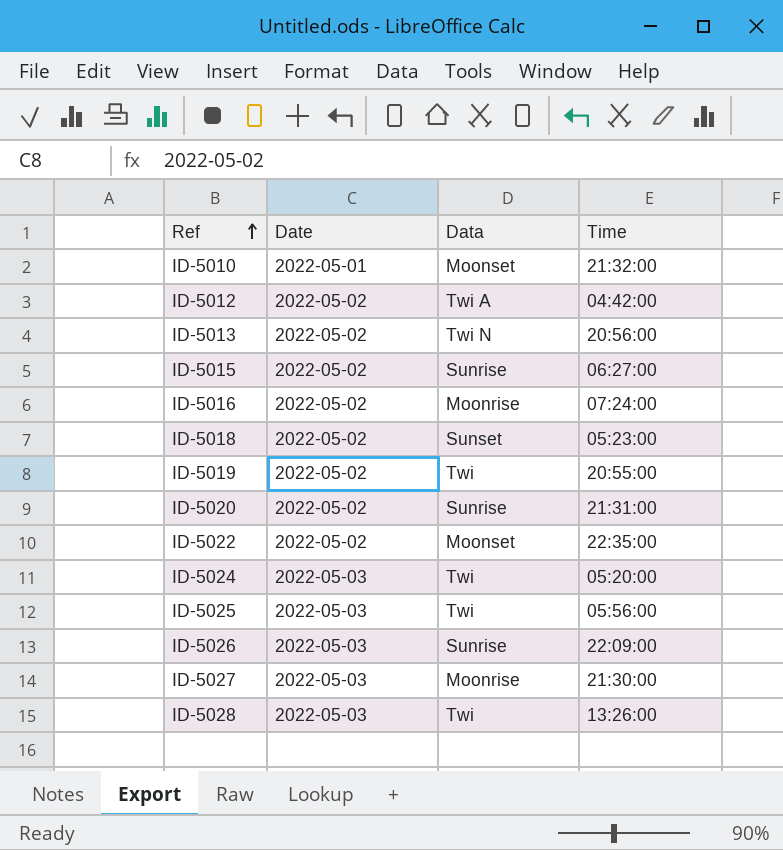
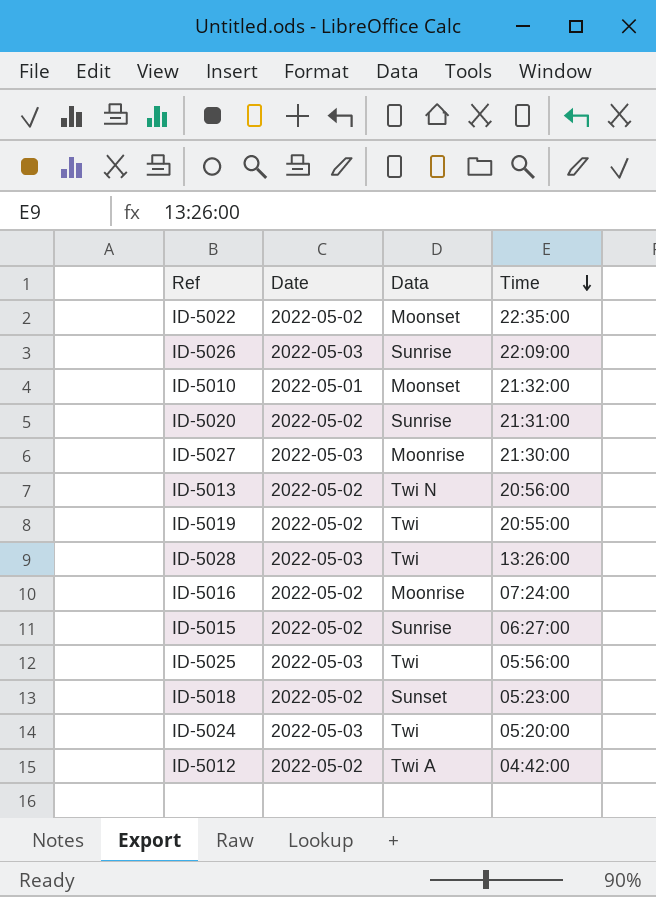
row order: Ref ascending -> Time descending

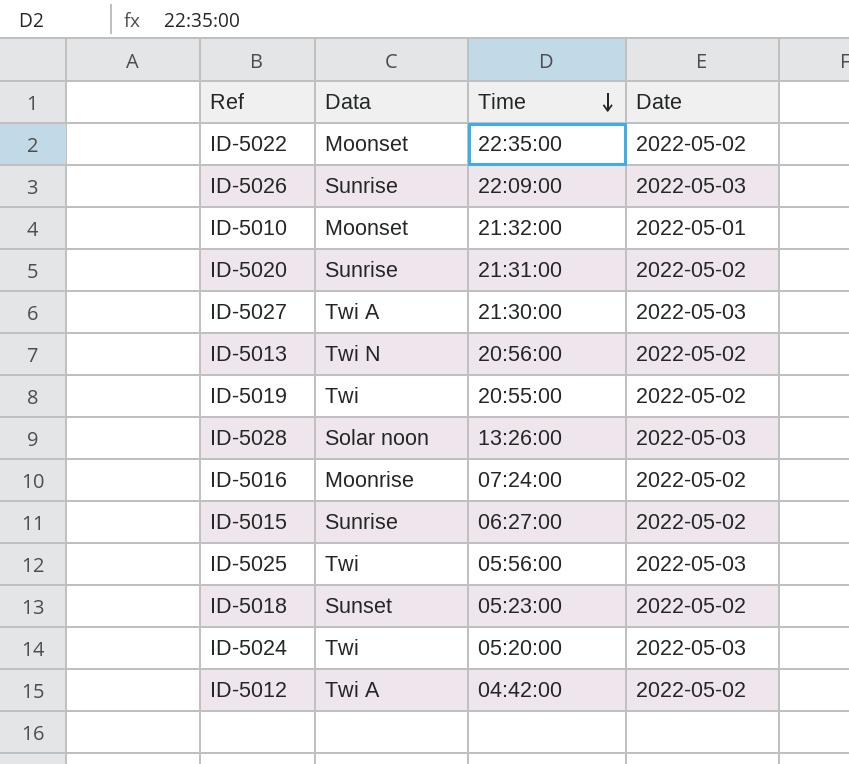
column Date | position: 2 -> 4
ID-5027 | Data: Moonrise -> Twi A
ID-5028 | Data: Twi -> Solar noon

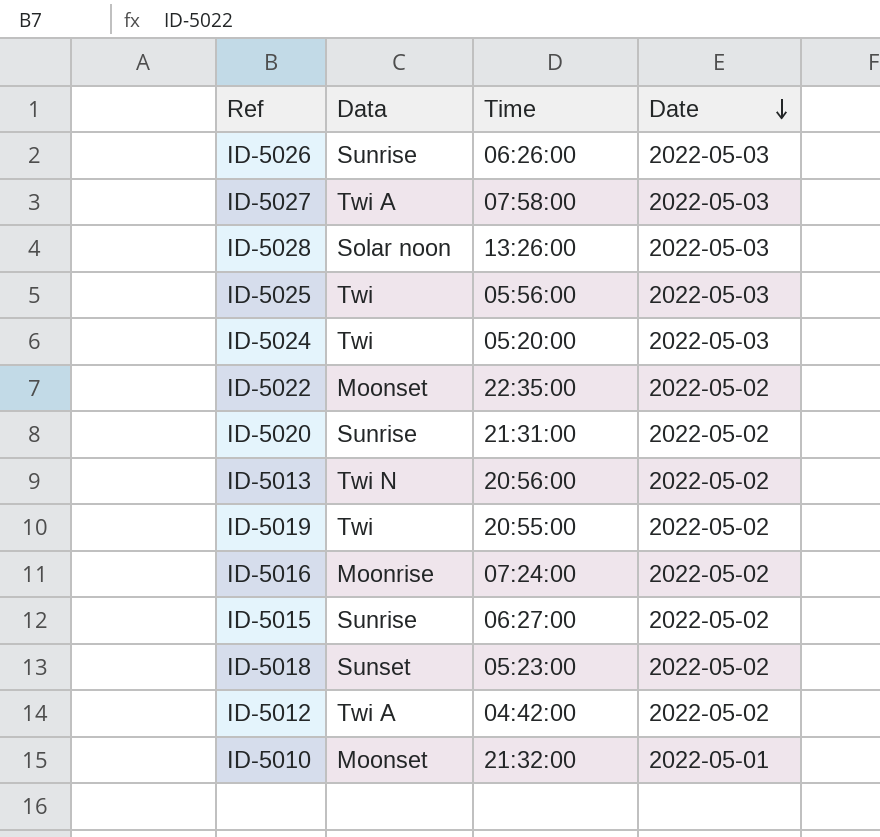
row order: Time descending -> Date descending
ID-5026 | Time: 22:09:00 -> 06:26:00
ID-5027 | Time: 21:30:00 -> 07:58:00

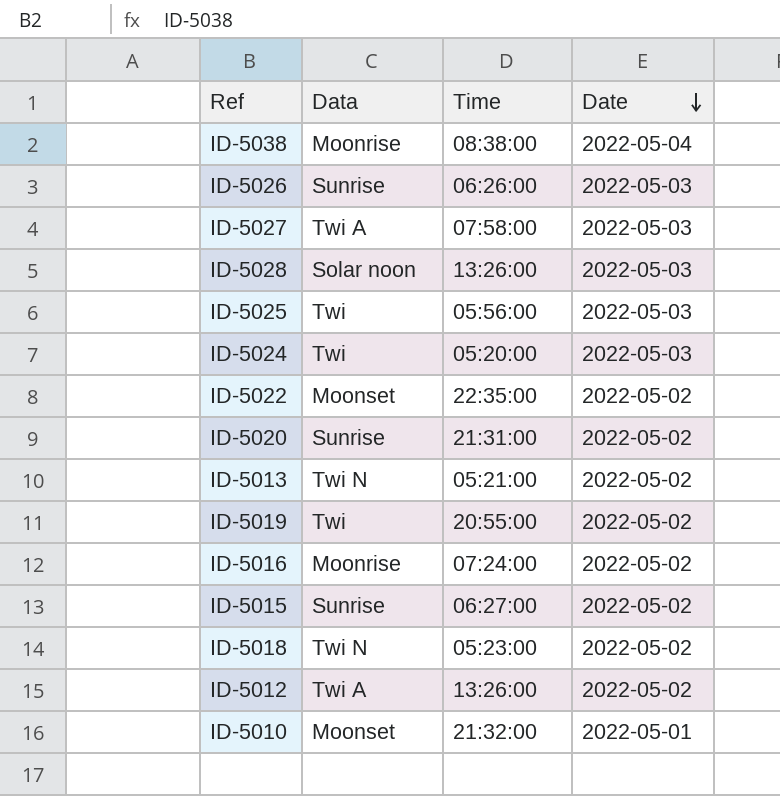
row ID-5038: none -> Moonrise | 08:38:00 | 2022-05-04
ID-5013 | Time: 20:56:00 -> 05:21:00
ID-5018 | Data: Sunset -> Twi N
ID-5012 | Time: 04:42:00 -> 13:26:00

